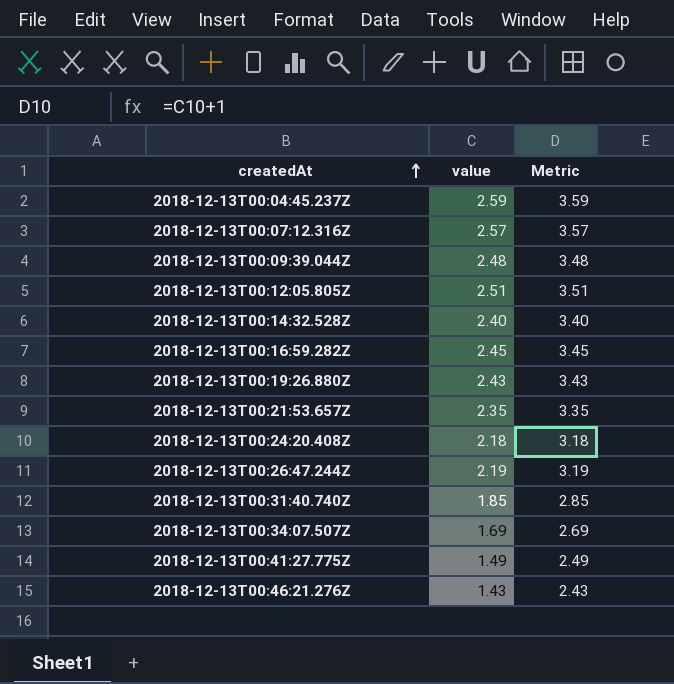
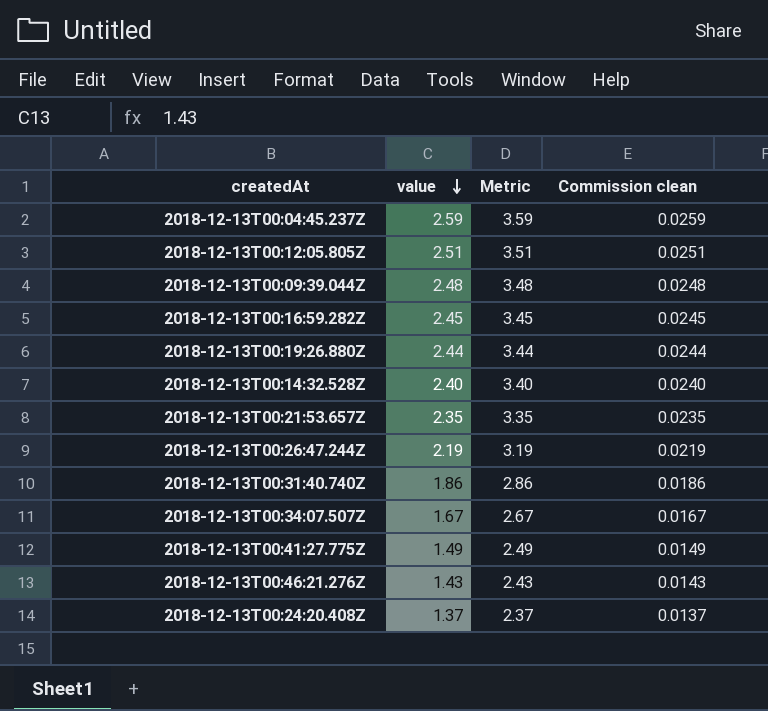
row order: createdAt ascending -> value descending
column Commission clean | formula: none -> [value] * 0.01
row 2018-12-13T00:07:12.316Z: 2.57 | 3.57 -> none
2018-12-13T00:19:26.880Z | value: 2.43 -> 2.44
2018-12-13T00:19:26.880Z | Metric: 3.43 -> 3.44
2018-12-13T00:31:40.740Z | value: 1.85 -> 1.86
2018-12-13T00:31:40.740Z | Metric: 2.85 -> 2.86
2018-12-13T00:34:07.507Z | value: 1.69 -> 1.67
2018-12-13T00:34:07.507Z | Metric: 2.69 -> 2.67
2018-12-13T00:24:20.408Z | value: 2.18 -> 1.37
2018-12-13T00:24:20.408Z | Metric: 3.18 -> 2.37

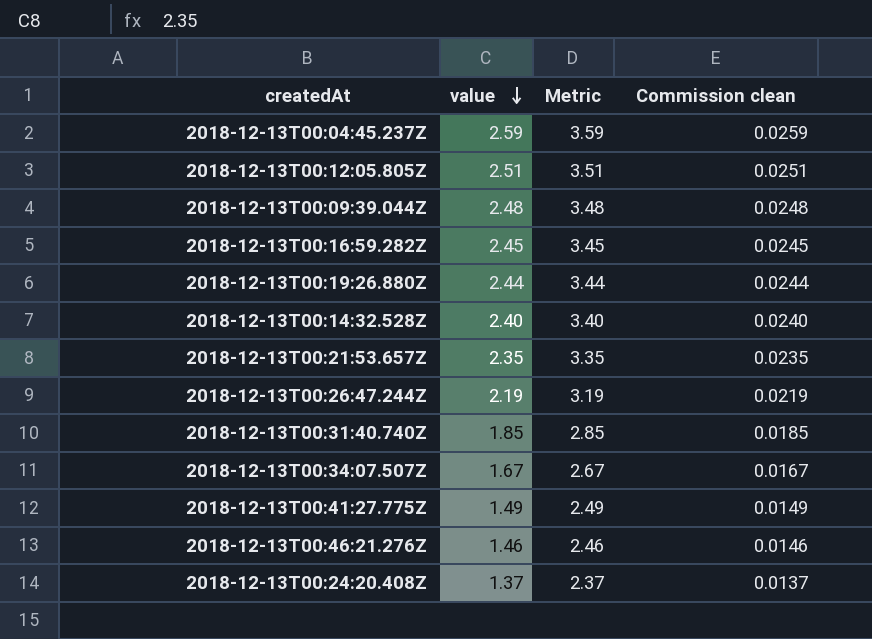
2018-12-13T00:31:40.740Z | value: 1.86 -> 1.85
2018-12-13T00:31:40.740Z | Metric: 2.86 -> 2.85
2018-12-13T00:31:40.740Z | Commission clean: 0.0186 -> 0.0185
2018-12-13T00:46:21.276Z | value: 1.43 -> 1.46
2018-12-13T00:46:21.276Z | Metric: 2.43 -> 2.46
2018-12-13T00:46:21.276Z | Commission clean: 0.0143 -> 0.0146

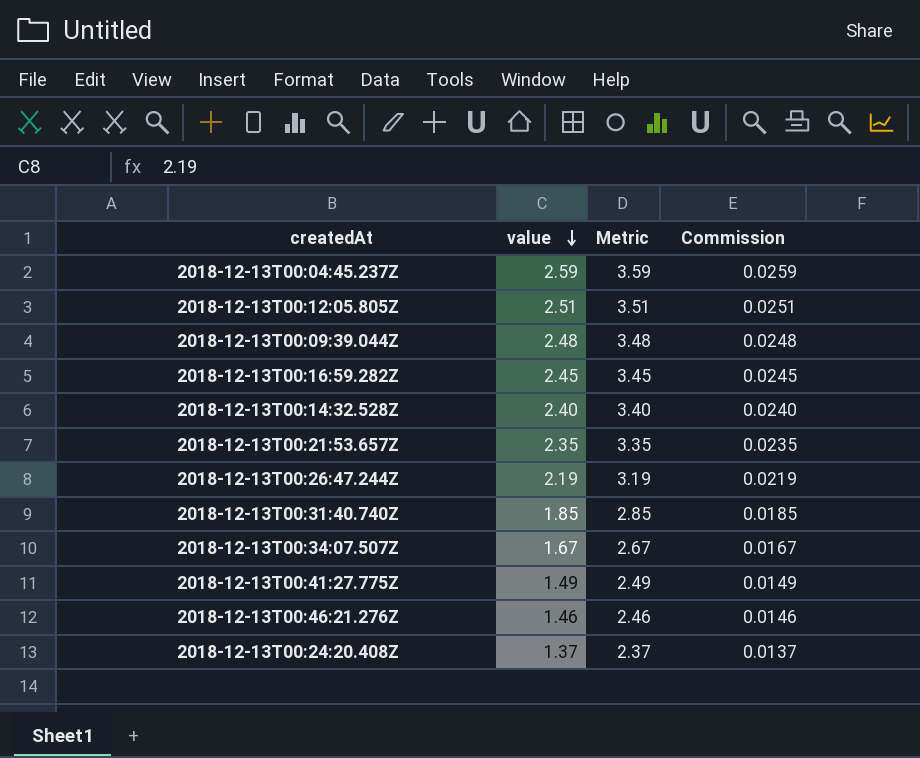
column name: Commission clean -> Commission
row 2018-12-13T00:19:26.880Z: 2.44 | 3.44 | 0.0244 -> none

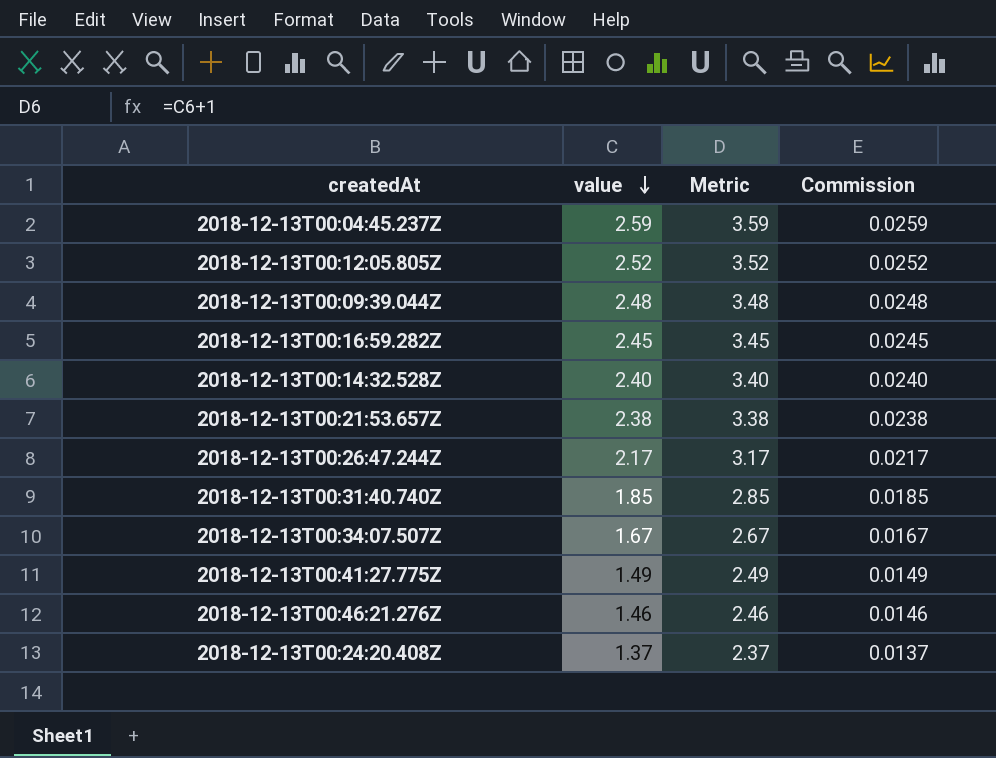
2018-12-13T00:12:05.805Z | value: 2.51 -> 2.52
2018-12-13T00:12:05.805Z | Metric: 3.51 -> 3.52
2018-12-13T00:12:05.805Z | Commission: 0.0251 -> 0.0252
2018-12-13T00:21:53.657Z | value: 2.35 -> 2.38
2018-12-13T00:21:53.657Z | Metric: 3.35 -> 3.38
2018-12-13T00:21:53.657Z | Commission: 0.0235 -> 0.0238
2018-12-13T00:26:47.244Z | value: 2.19 -> 2.17
2018-12-13T00:26:47.244Z | Metric: 3.19 -> 3.17
2018-12-13T00:26:47.244Z | Commission: 0.0219 -> 0.0217

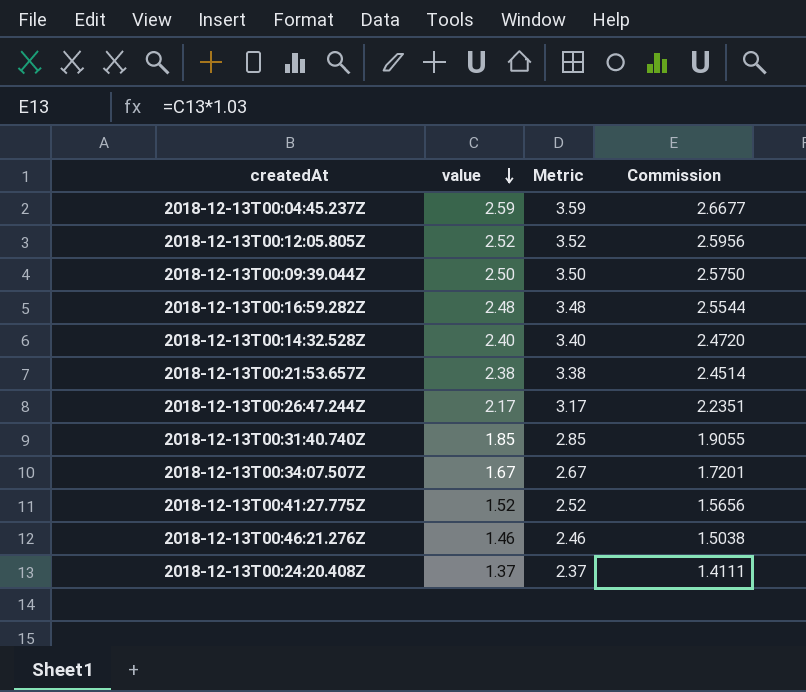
column Commission | formula: [value] * 0.01 -> [value] * 1.03
2018-12-13T00:09:39.044Z | value: 2.48 -> 2.50
2018-12-13T00:09:39.044Z | Metric: 3.48 -> 3.50
2018-12-13T00:16:59.282Z | value: 2.45 -> 2.48
2018-12-13T00:16:59.282Z | Metric: 3.45 -> 3.48
2018-12-13T00:41:27.775Z | value: 1.49 -> 1.52
2018-12-13T00:41:27.775Z | Metric: 2.49 -> 2.52

